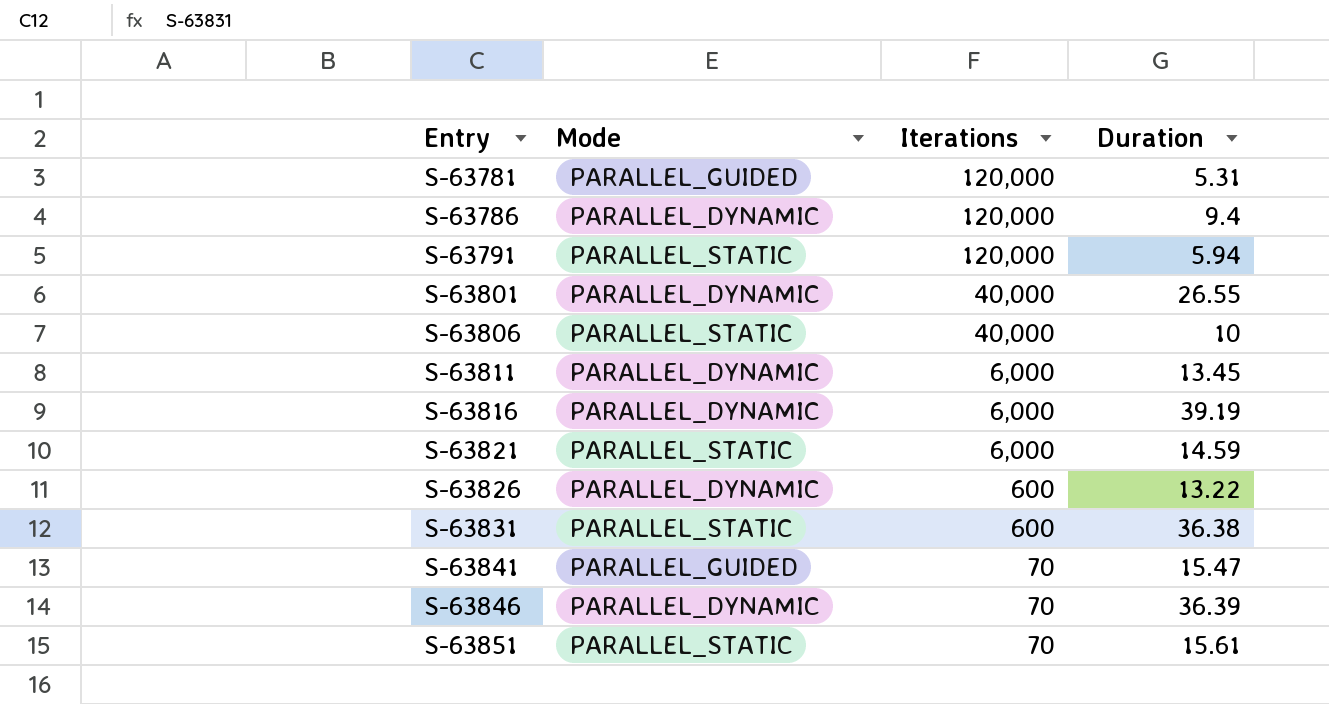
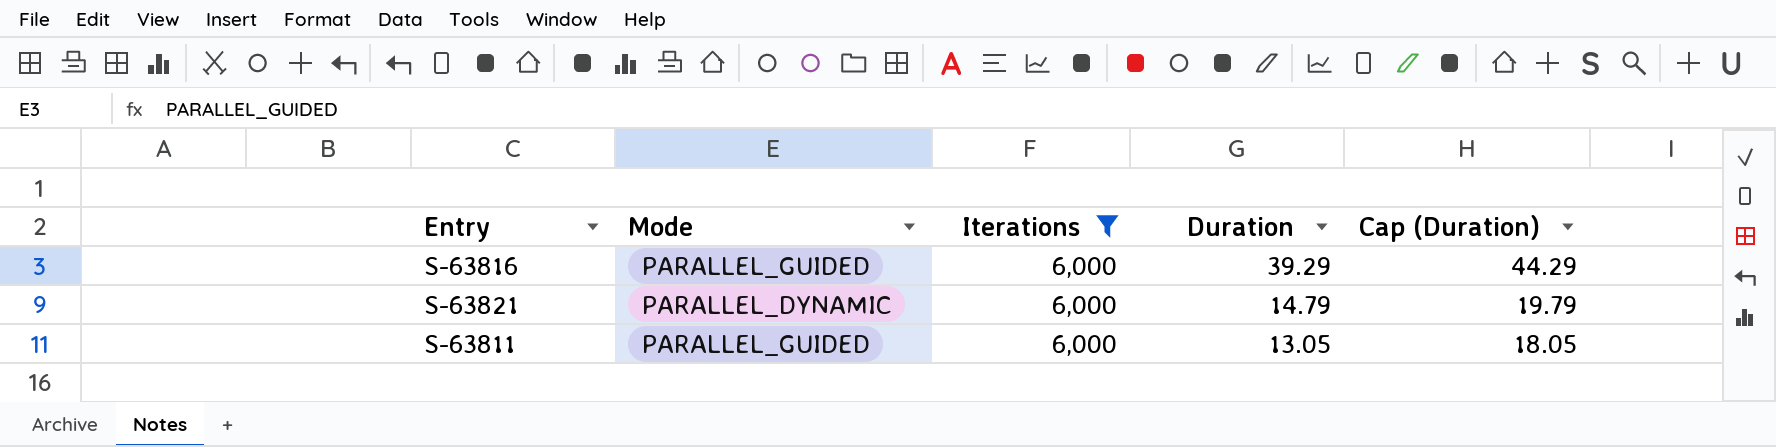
filter: none -> Iterations = 6,000
row order: Entry ascending -> Duration descending
column Cap (Duration) | formula: none -> [Duration] + 5
S-63816 | Mode: PARALLEL_DYNAMIC -> PARALLEL_GUIDED
S-63816 | Duration: 39.19 -> 39.29
S-63821 | Mode: PARALLEL_STATIC -> PARALLEL_DYNAMIC
S-63821 | Duration: 14.59 -> 14.79
S-63811 | Mode: PARALLEL_DYNAMIC -> PARALLEL_GUIDED
S-63811 | Duration: 13.45 -> 13.05

